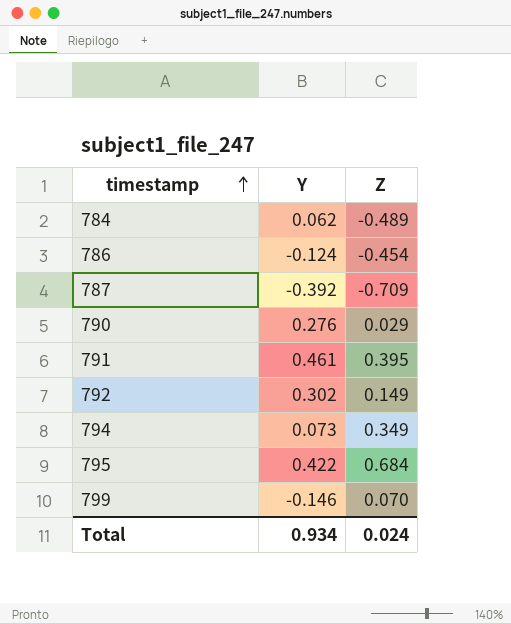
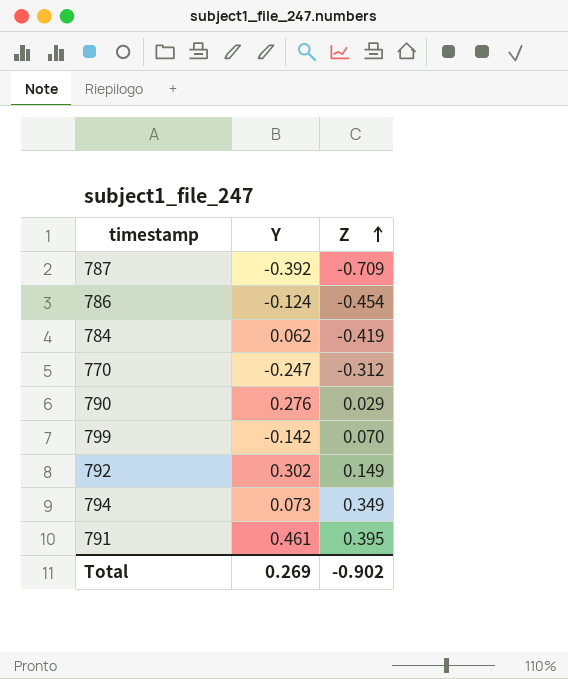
row order: timestamp ascending -> Z ascending
row 795: 0.422 | 0.684 -> none
784 | Z: -0.489 -> -0.419
row 770: none -> -0.247 | -0.312
799 | Y: -0.146 -> -0.142
Total | Y: 0.934 -> 0.269
Total | Z: 0.024 -> -0.902

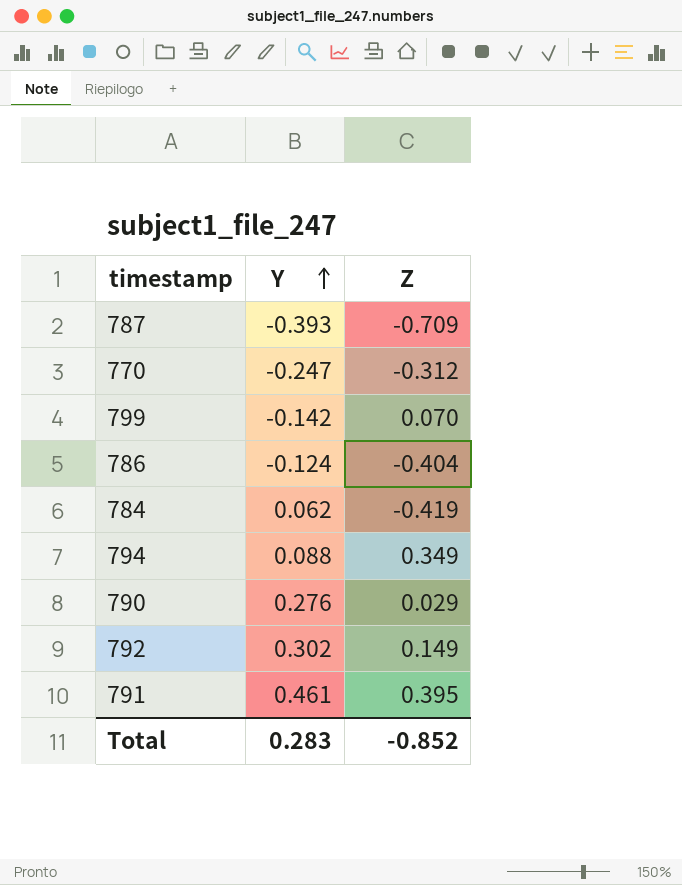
row order: Z ascending -> Y ascending
787 | Y: -0.392 -> -0.393
786 | Z: -0.454 -> -0.404
794 | Y: 0.073 -> 0.088
Total | Y: 0.269 -> 0.283
Total | Z: -0.902 -> -0.852

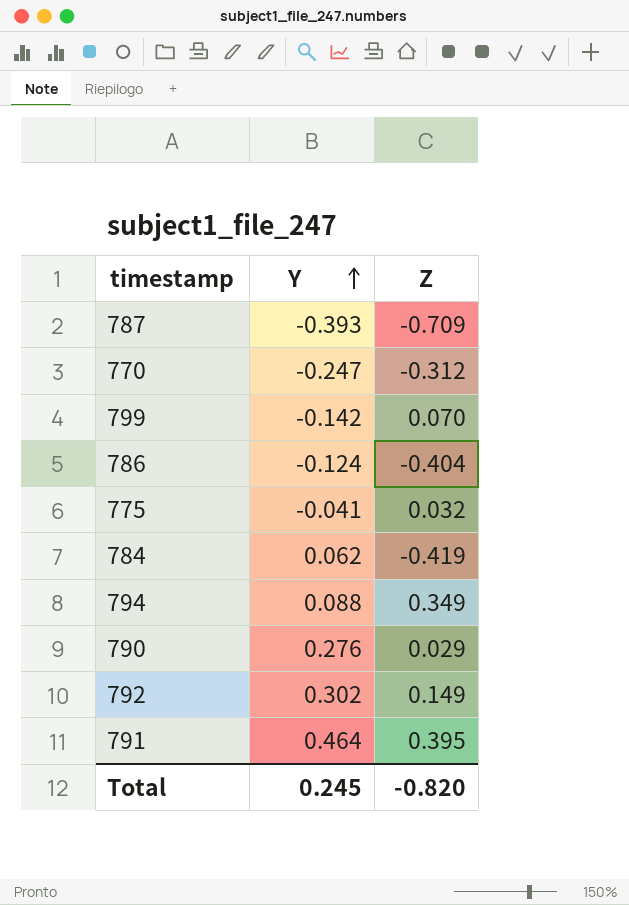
row 775: none -> -0.041 | 0.032
791 | Y: 0.461 -> 0.464
Total | Y: 0.283 -> 0.245
Total | Z: -0.852 -> -0.820

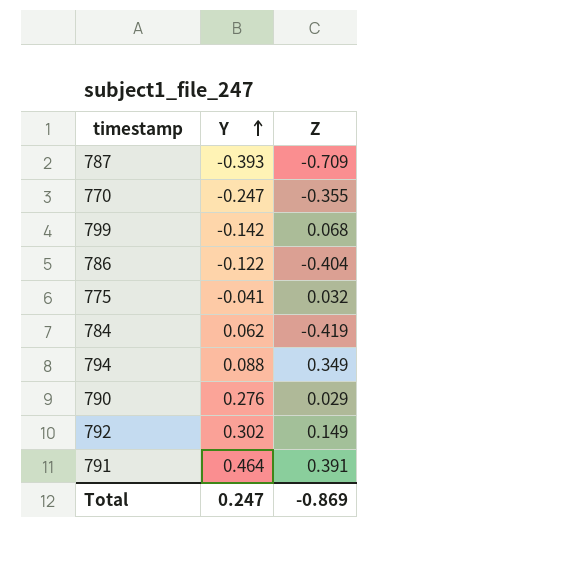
770 | Z: -0.312 -> -0.355
799 | Z: 0.070 -> 0.068
786 | Y: -0.124 -> -0.122
791 | Z: 0.395 -> 0.391
Total | Y: 0.245 -> 0.247
Total | Z: -0.820 -> -0.869

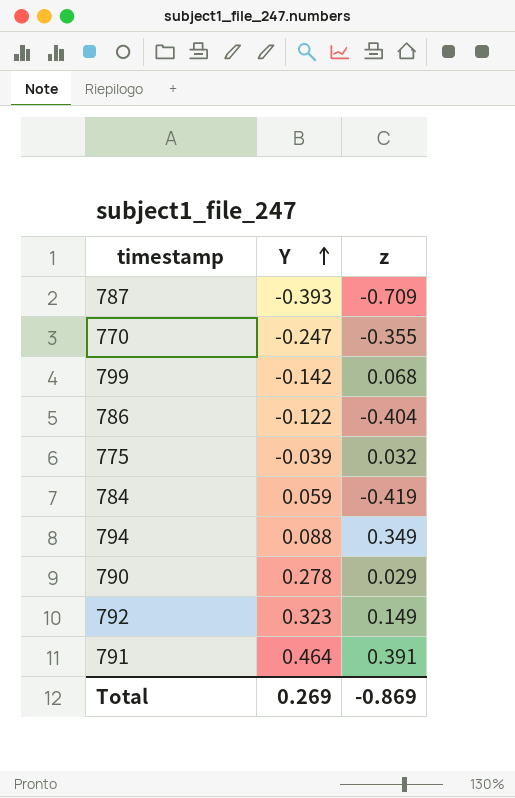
column name: Z -> z
775 | Y: -0.041 -> -0.039
784 | Y: 0.062 -> 0.059
790 | Y: 0.276 -> 0.278
792 | Y: 0.302 -> 0.323
Total | Y: 0.247 -> 0.269

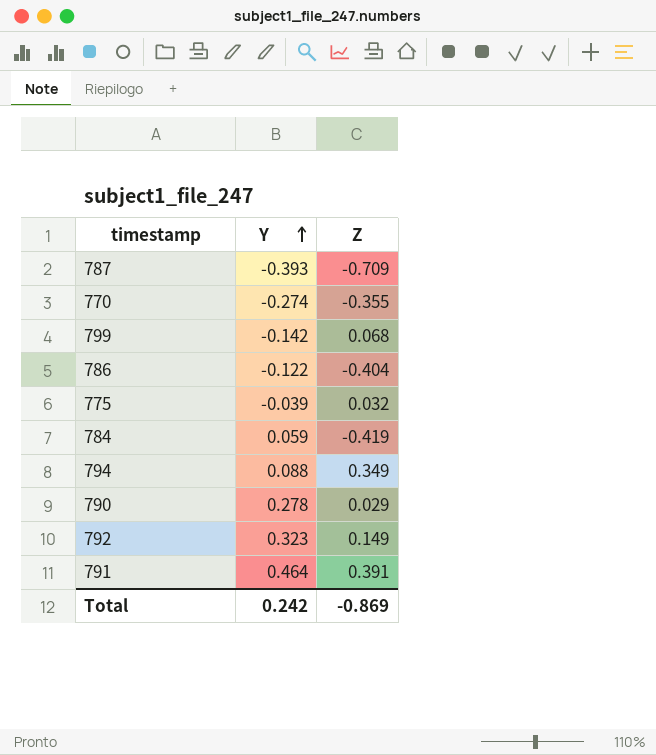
column name: z -> Z
770 | Y: -0.247 -> -0.274
Total | Y: 0.269 -> 0.242

